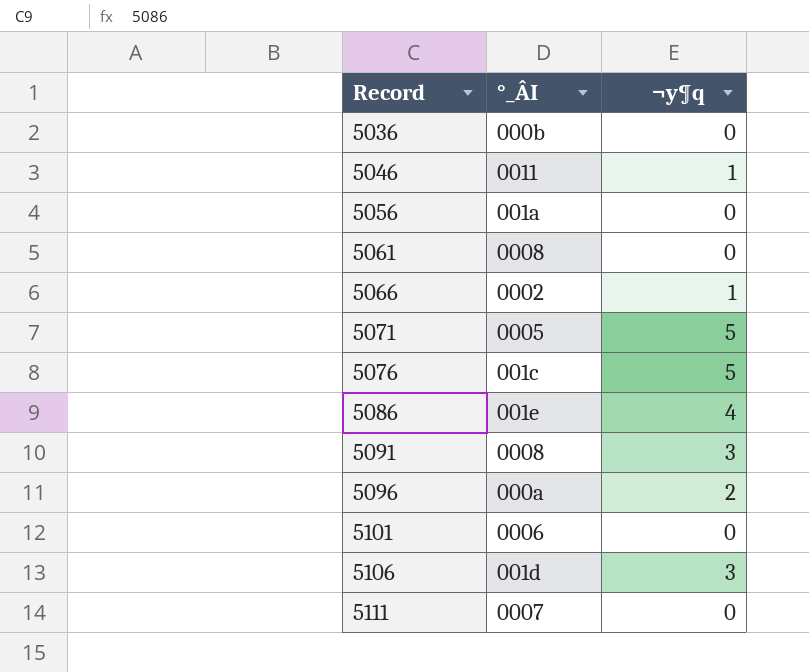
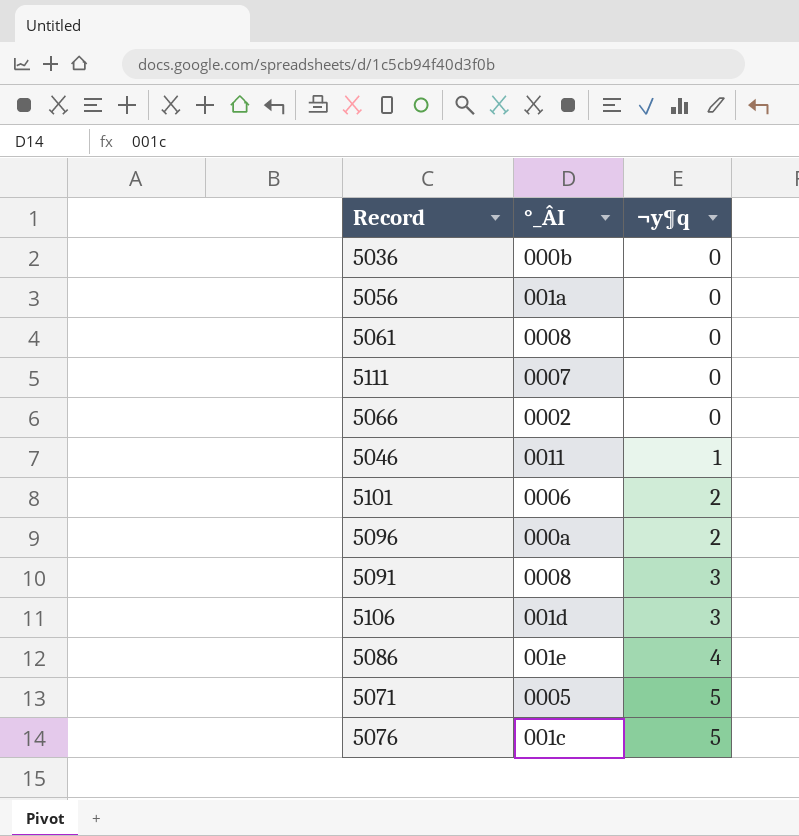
row order: Record ascending -> ¬y¶q ascending
5066 | ¬y¶q: 1 -> 0
5101 | ¬y¶q: 0 -> 2

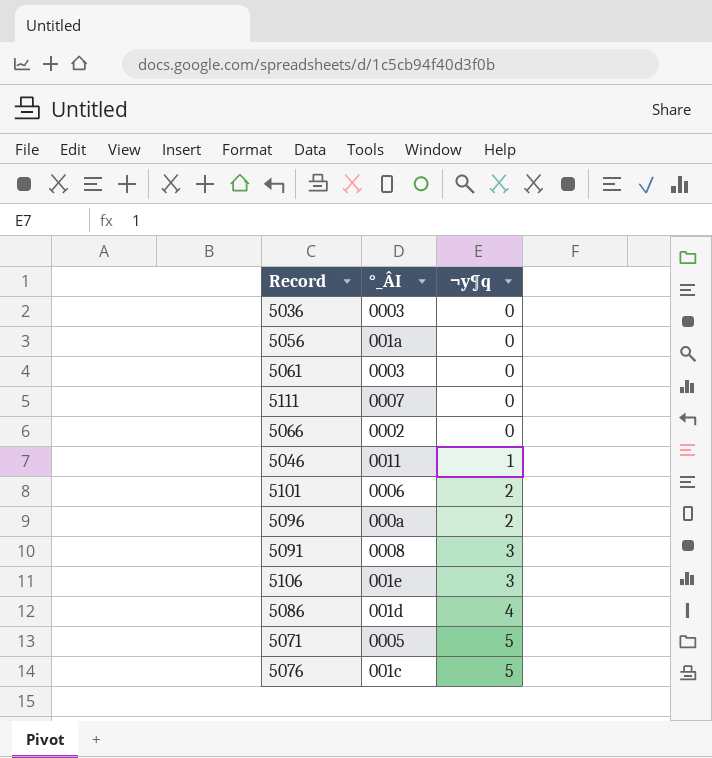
5036 | °_ÂI: 000b -> 0003
5061 | °_ÂI: 0008 -> 0003
5106 | °_ÂI: 001d -> 001e
5086 | °_ÂI: 001e -> 001d

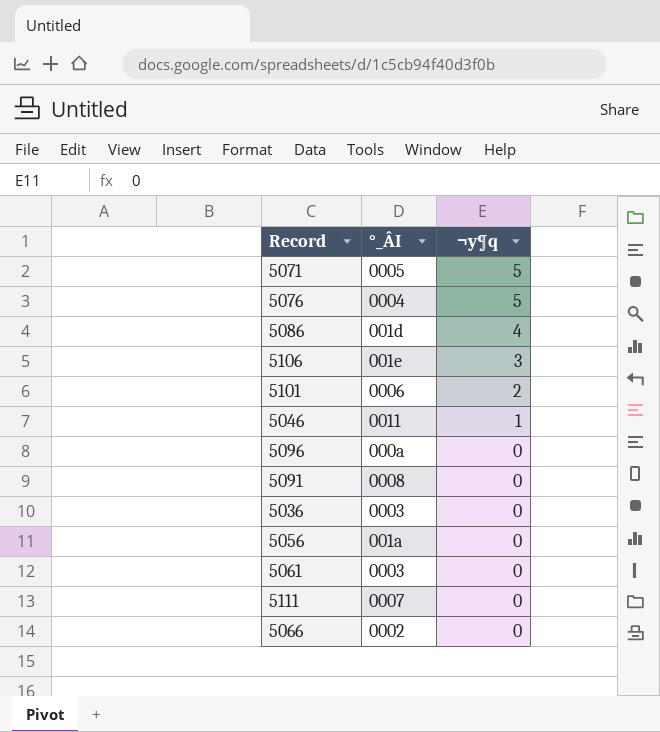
row order: ¬y¶q ascending -> ¬y¶q descending
5076 | °_ÂI: 001c -> 0004
5096 | ¬y¶q: 2 -> 0
5091 | ¬y¶q: 3 -> 0

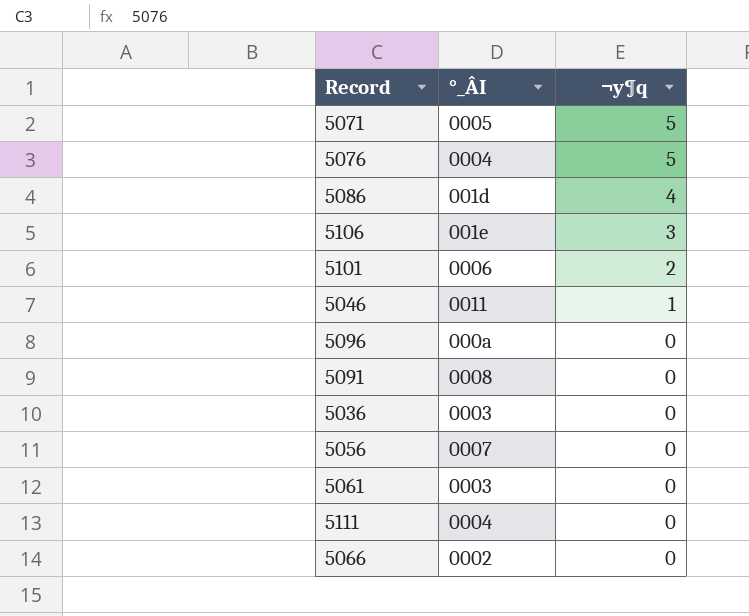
5056 | °_ÂI: 001a -> 0007
5111 | °_ÂI: 0007 -> 0004

